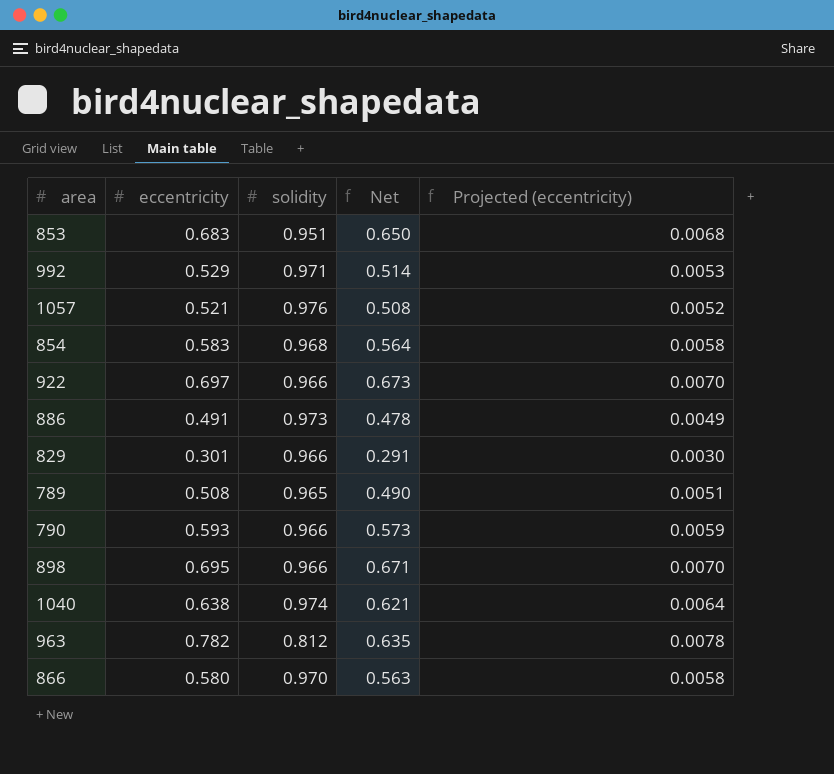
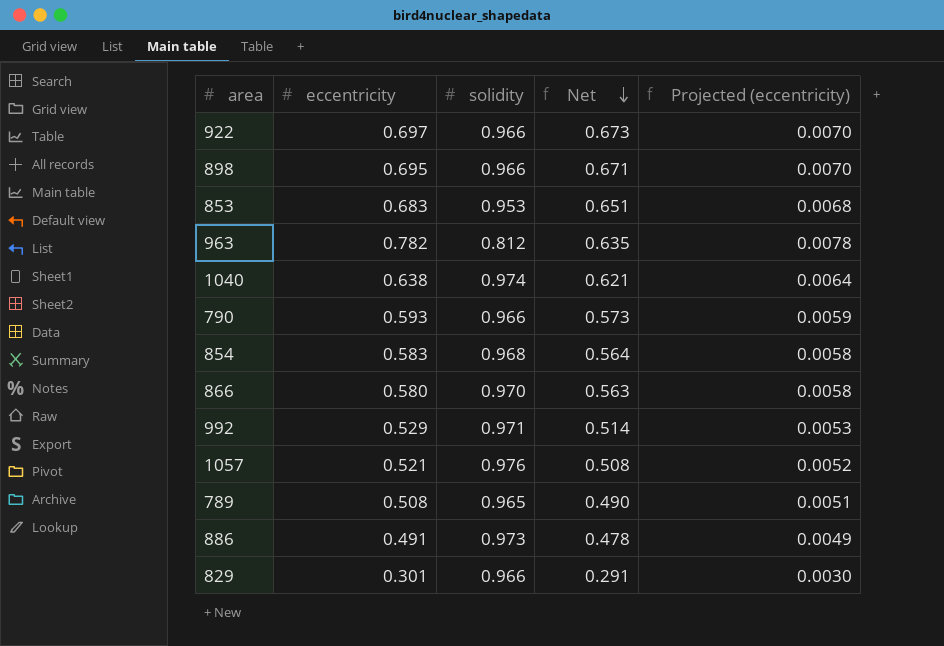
row order: none -> Net descending
853 | solidity: 0.951 -> 0.953
853 | Net: 0.650 -> 0.651

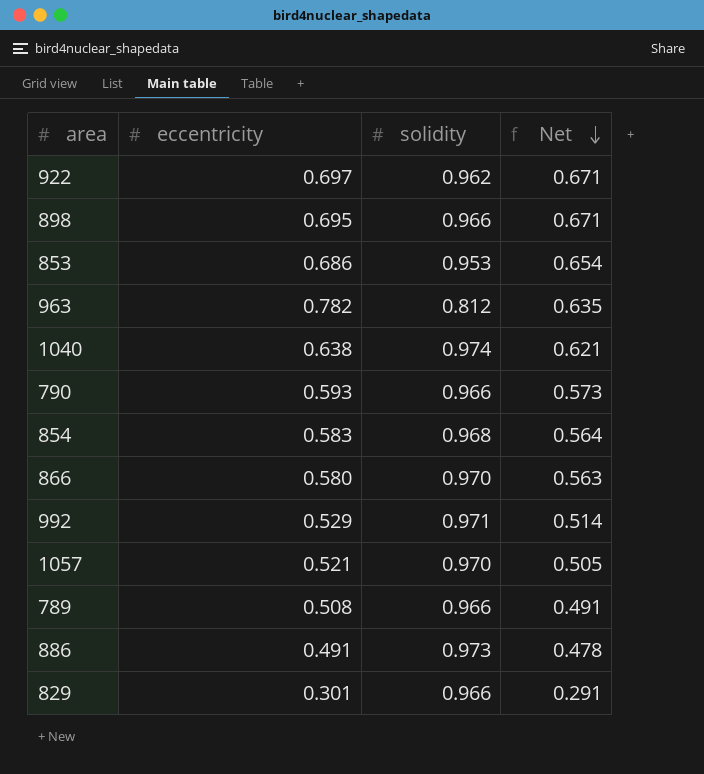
column Projected (eccentricity) | formula: [eccentricity] * 0.01 -> none
922 | solidity: 0.966 -> 0.962
922 | Net: 0.673 -> 0.671
853 | eccentricity: 0.683 -> 0.686
853 | Net: 0.651 -> 0.654
1057 | solidity: 0.976 -> 0.970
1057 | Net: 0.508 -> 0.505
789 | solidity: 0.965 -> 0.966
789 | Net: 0.490 -> 0.491

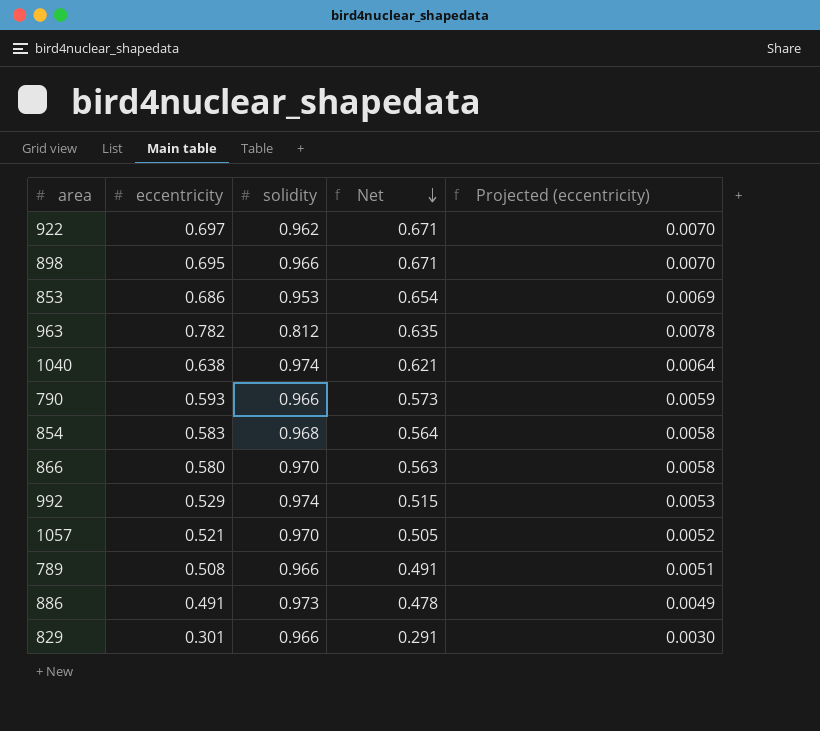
column Projected (eccentricity) | formula: none -> [eccentricity] * 0.01
992 | solidity: 0.971 -> 0.974
992 | Net: 0.514 -> 0.515

